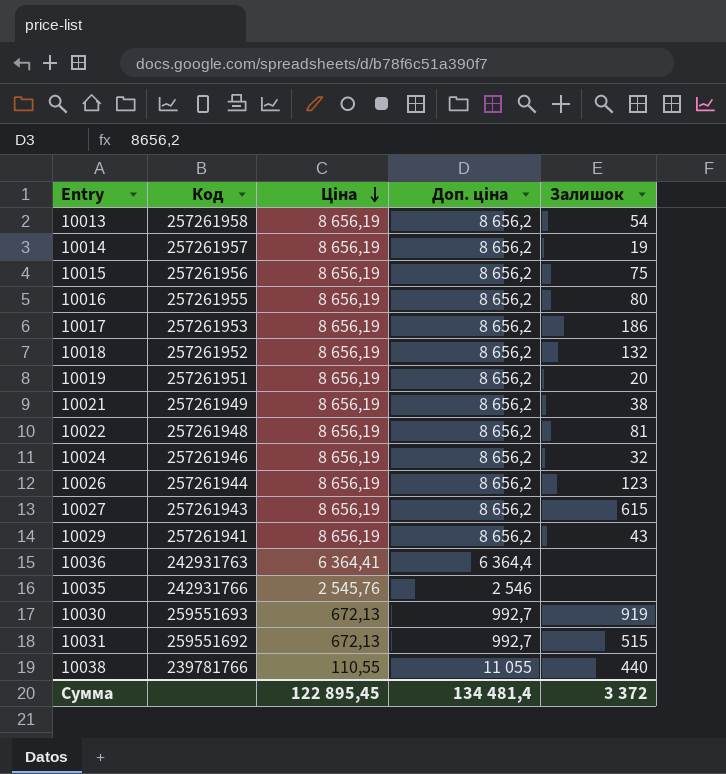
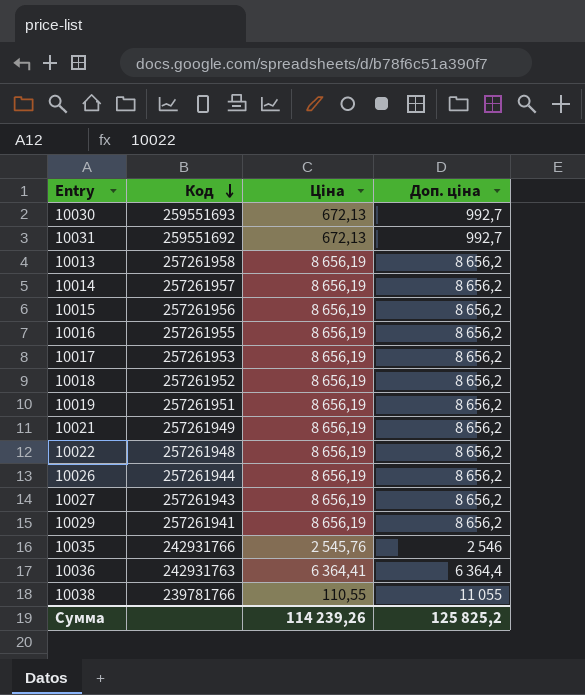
row order: Ціна descending -> Код descending
column Залишок | position: 5 -> none
row 10024: 257261946 | 8 656,19 | 8 656,2 | 32 -> none
Сумма | Ціна: 122 895,45 -> 114 239,26
Сумма | Доп. ціна: 134 481,4 -> 125 825,2

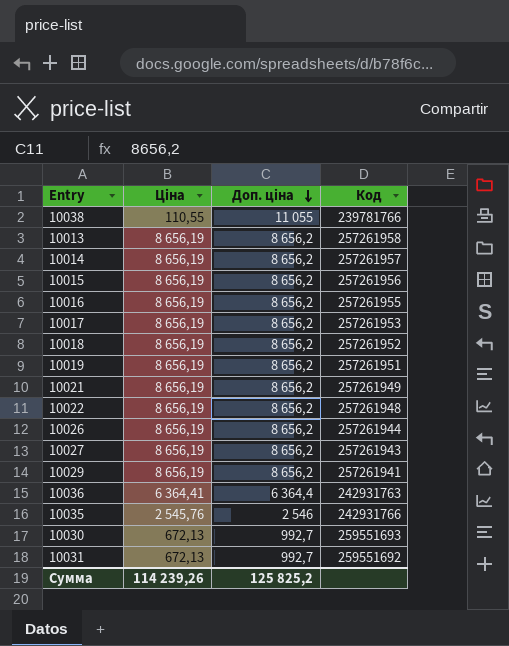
row order: Код descending -> Доп. ціна descending
column Код | position: 2 -> 4

